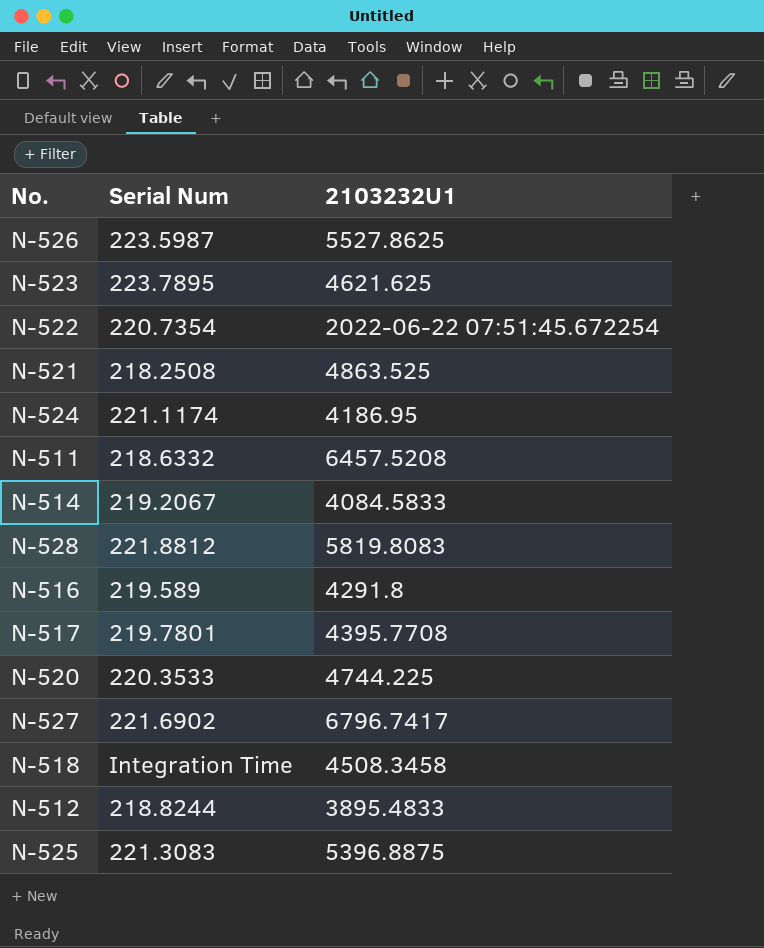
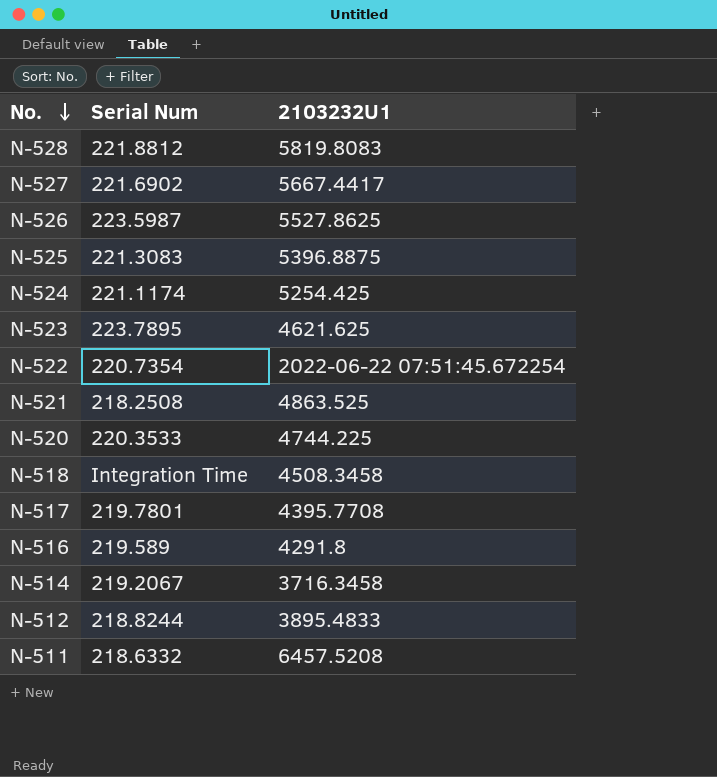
row order: none -> No. descending
N-527 | 2103232U1: 6796.7417 -> 5667.4417
N-524 | 2103232U1: 4186.95 -> 5254.425
N-514 | 2103232U1: 4084.5833 -> 3716.3458

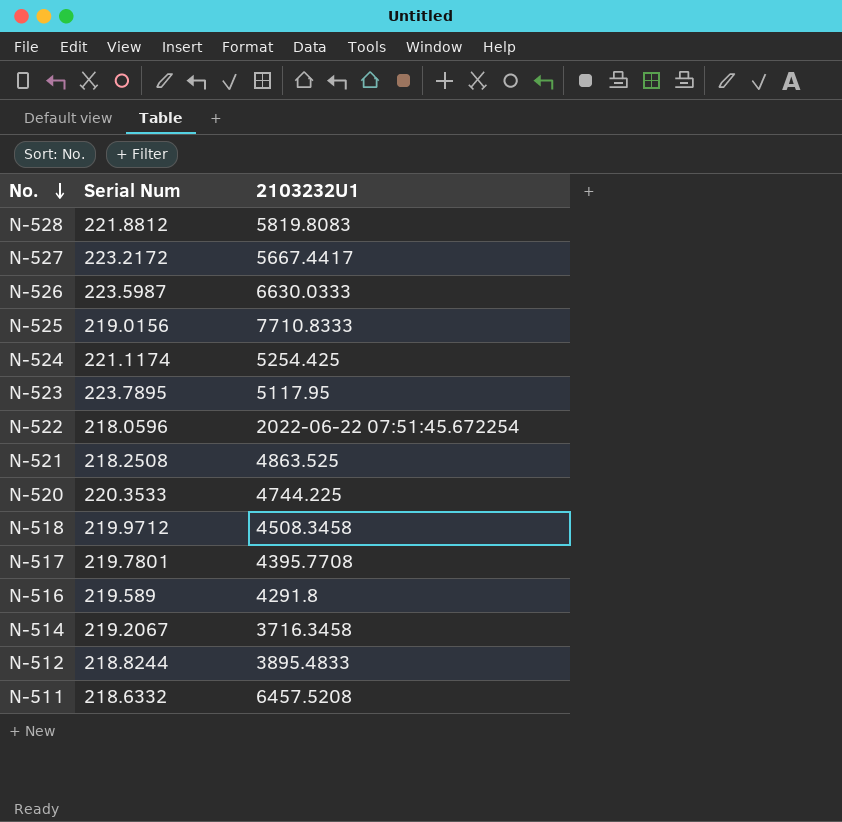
N-527 | Serial Num: 221.6902 -> 223.2172
N-526 | 2103232U1: 5527.8625 -> 6630.0333
N-525 | Serial Num: 221.3083 -> 219.0156
N-525 | 2103232U1: 5396.8875 -> 7710.8333
N-523 | 2103232U1: 4621.625 -> 5117.95
N-522 | Serial Num: 220.7354 -> 218.0596
N-518 | Serial Num: Integration Time -> 219.9712

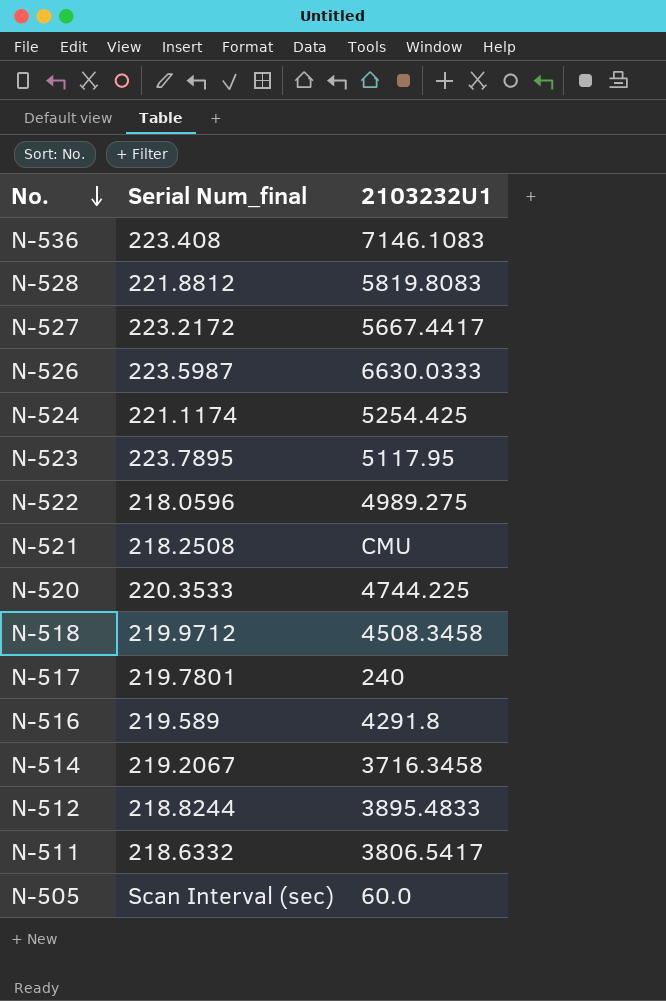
column name: Serial Num -> Serial Num_final
row N-525: 219.0156 | 7710.8333 -> none
row N-536: none -> 223.408 | 7146.1083
N-522 | 2103232U1: 2022-06-22 07:51:45.672254 -> 4989.275
N-521 | 2103232U1: 4863.525 -> CMU
N-517 | 2103232U1: 4395.7708 -> 240
N-511 | 2103232U1: 6457.5208 -> 3806.5417
row N-505: none -> Scan Interval (sec) | 60.0

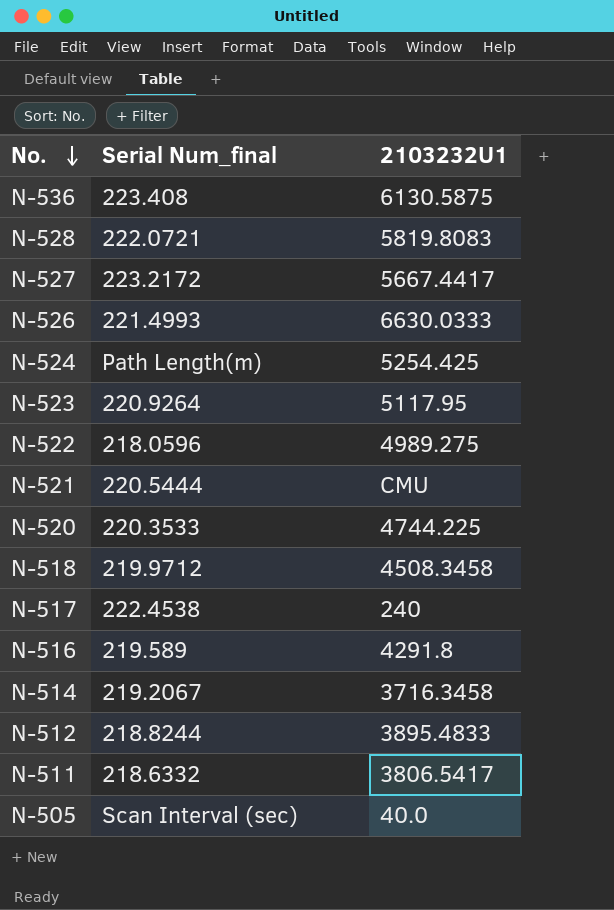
N-536 | 2103232U1: 7146.1083 -> 6130.5875
N-528 | Serial Num_final: 221.8812 -> 222.0721
N-526 | Serial Num_final: 223.5987 -> 221.4993
N-524 | Serial Num_final: 221.1174 -> Path Length(m)
N-523 | Serial Num_final: 223.7895 -> 220.9264
N-521 | Serial Num_final: 218.2508 -> 220.5444
N-517 | Serial Num_final: 219.7801 -> 222.4538
N-505 | 2103232U1: 60.0 -> 40.0

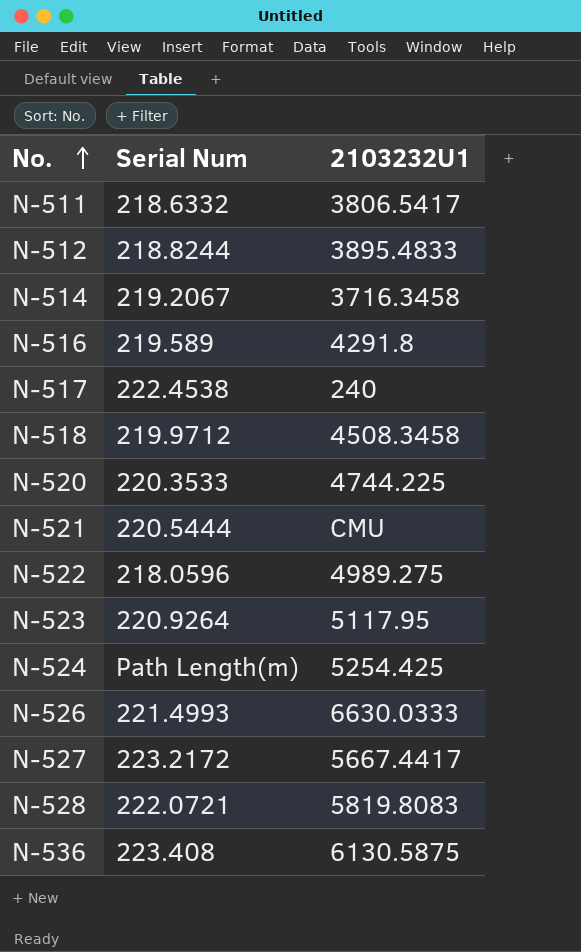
row order: No. descending -> No. ascending
column name: Serial Num_final -> Serial Num
row N-505: Scan Interval (sec) | 40.0 -> none

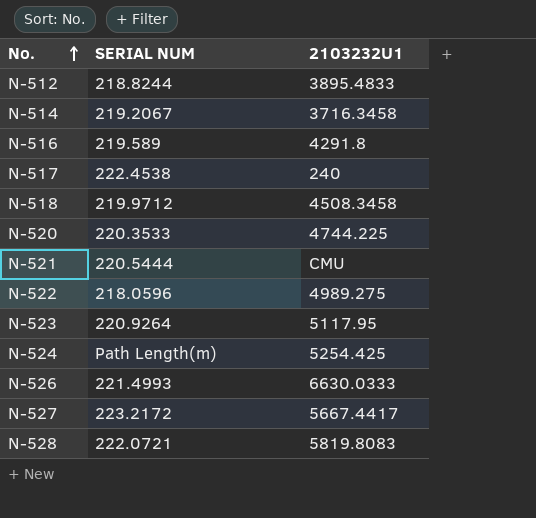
column name: Serial Num -> SERIAL NUM
row N-511: 218.6332 | 3806.5417 -> none
row N-536: 223.408 | 6130.5875 -> none

